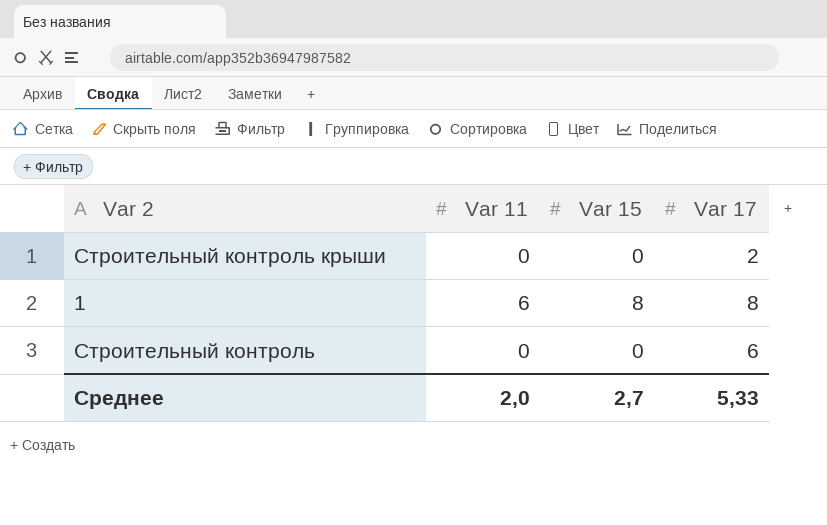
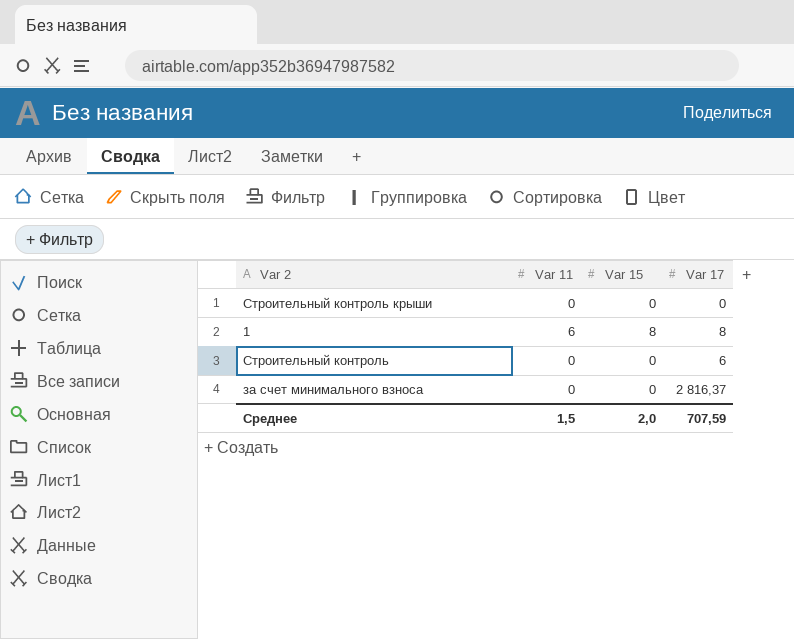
Строительный контроль крыши | Var 17: 2 -> 0
row за счет минимального взноса: none -> 0 | 0 | 2 816,37
Среднее | Var 11: 2,0 -> 1,5
Среднее | Var 15: 2,7 -> 2,0
Среднее | Var 17: 5,33 -> 707,59

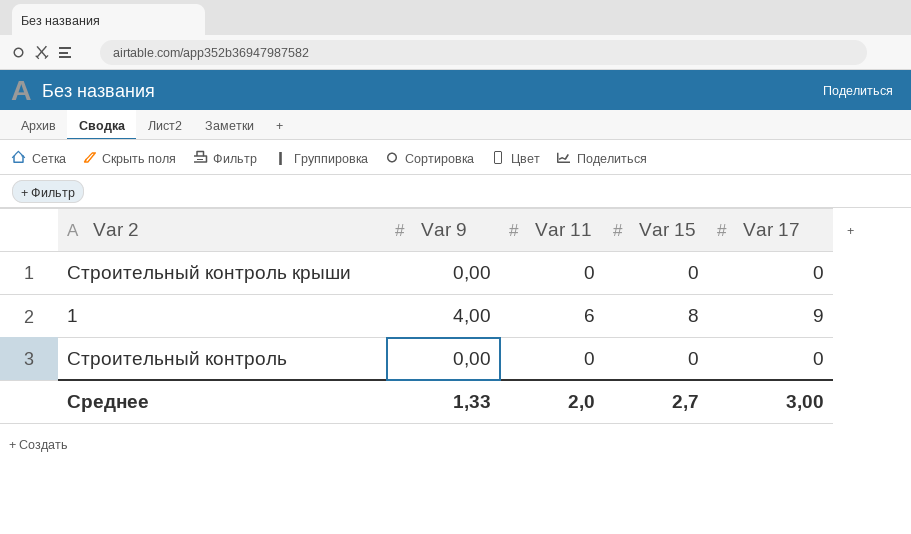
column Var 9 | position: none -> 2
row за счет минимального взноса: 0 | 0 | 2 816,37 -> none
1 | Var 17: 8 -> 9
Строительный контроль | Var 17: 6 -> 0
Среднее | Var 11: 1,5 -> 2,0
Среднее | Var 15: 2,0 -> 2,7
Среднее | Var 17: 707,59 -> 3,00

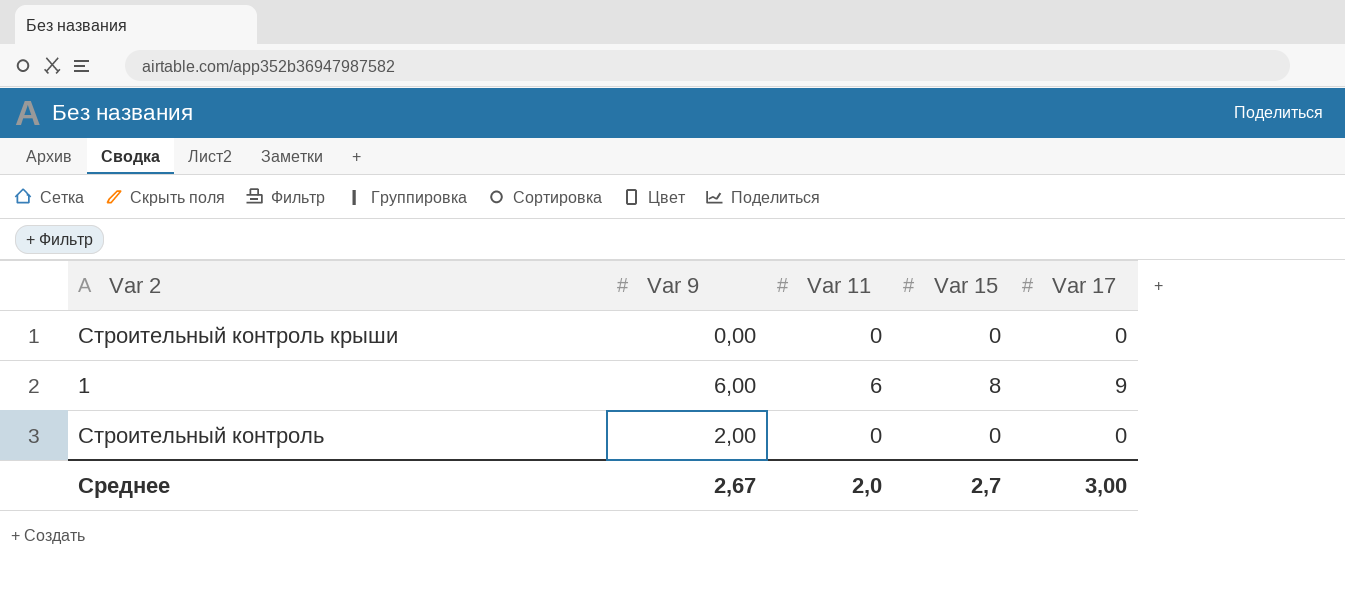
1 | Var 9: 4,00 -> 6,00
Строительный контроль | Var 9: 0,00 -> 2,00
Среднее | Var 9: 1,33 -> 2,67

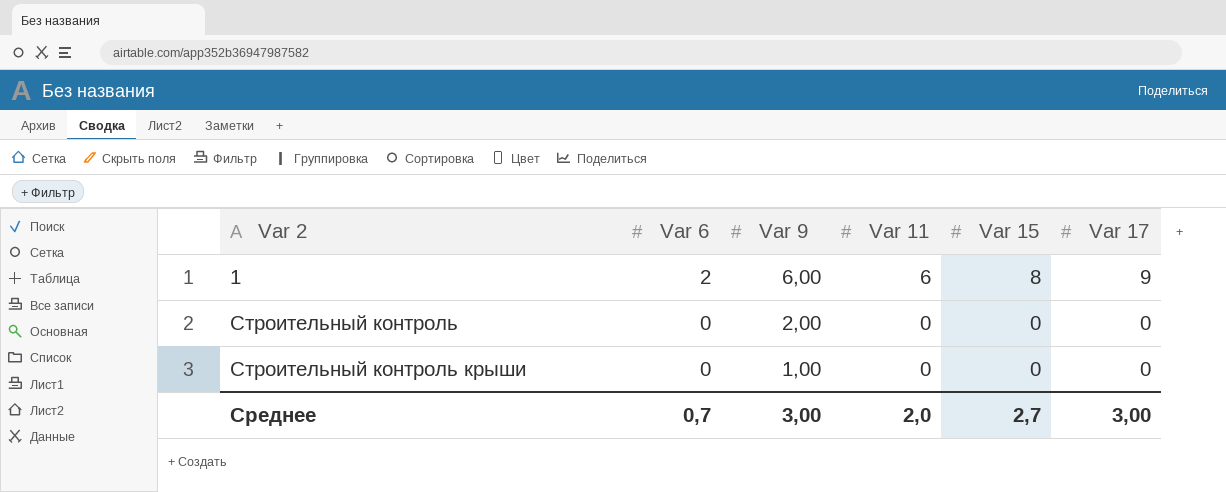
row order: none -> Var 2 ascending
column Var 6 | position: none -> 2
Строительный контроль крыши | Var 9: 0,00 -> 1,00
Среднее | Var 9: 2,67 -> 3,00

